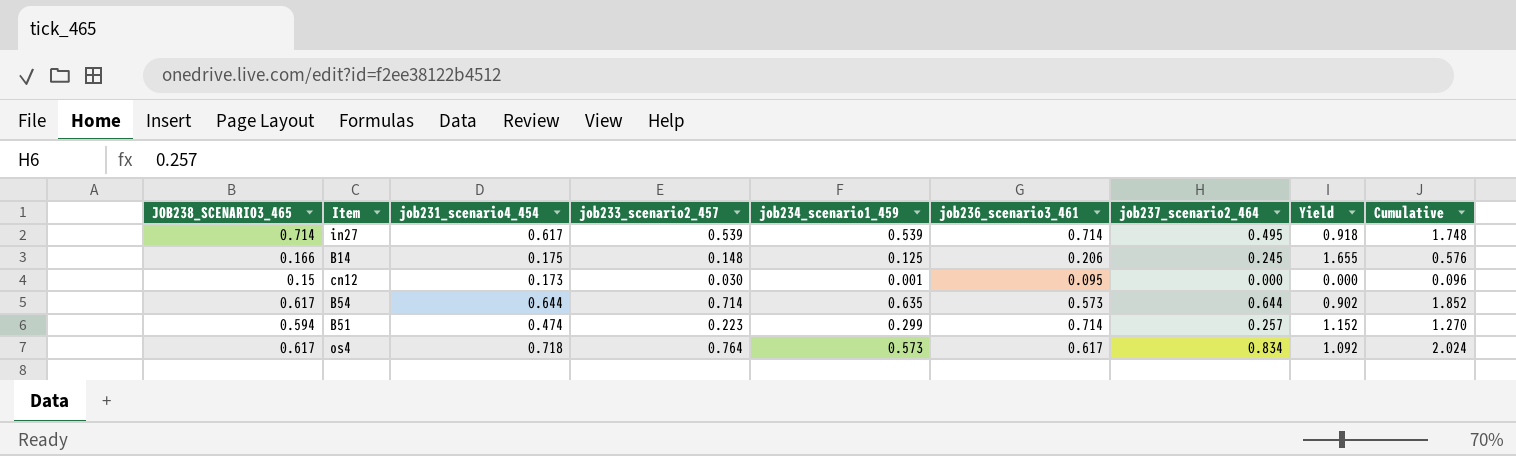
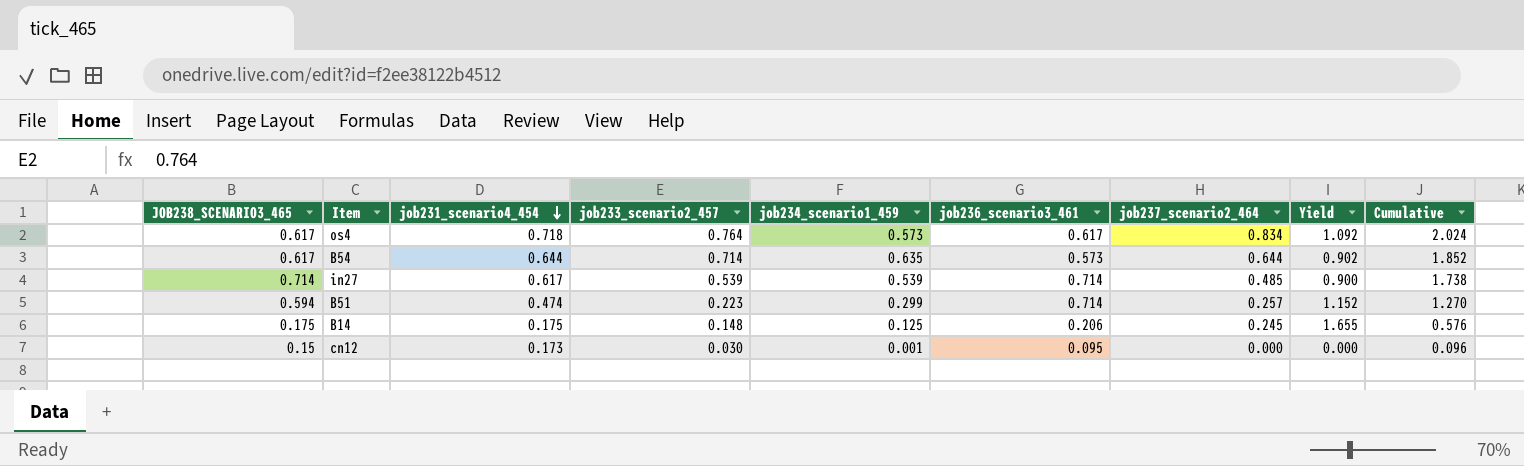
row order: none -> job231_scenario4_454 descending
in27 | job237_scenario2_464: 0.495 -> 0.485
in27 | Yield: 0.918 -> 0.900
in27 | Cumulative: 1.748 -> 1.738
B14 | JOB238_SCENARIO3_465: 0.166 -> 0.175

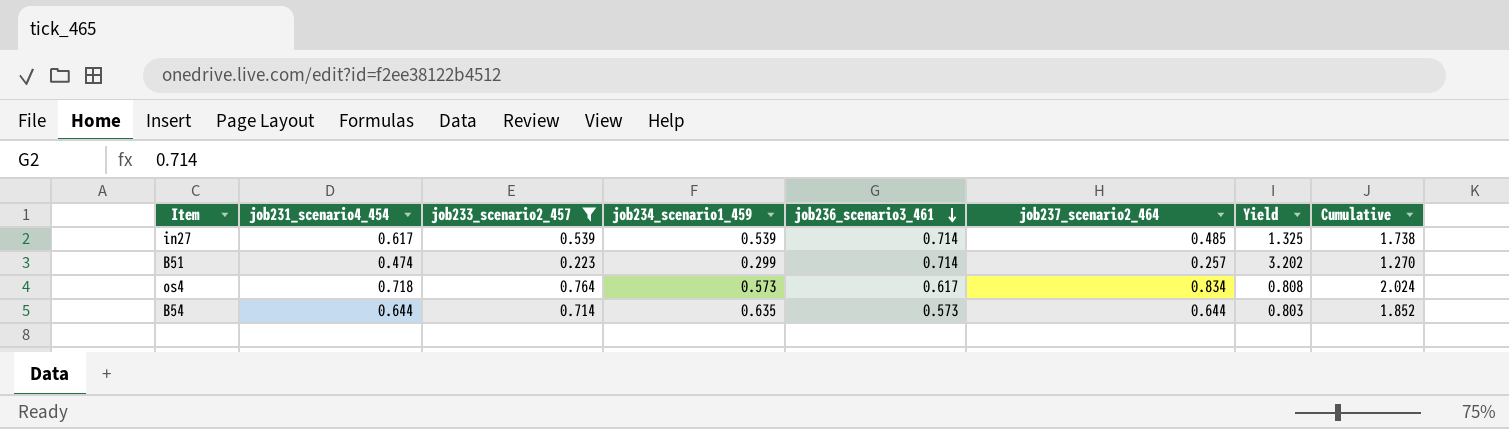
filter: none -> job233_scenario2_457 >= 0.223
row order: job231_scenario4_454 descending -> job236_scenario3_461 descending
column JOB238_SCENARIO3_465 | position: 1 -> none
column Yield | formula: [job237_scenario2_464] / [job233_scenario2_457] -> [job236_scenario3_461] / [job233_scenario2_457]

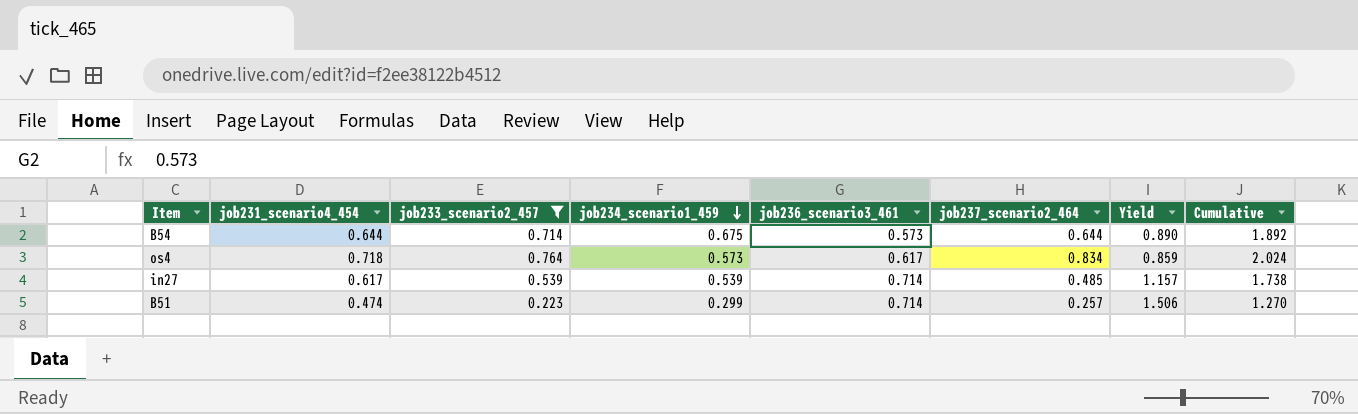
row order: job236_scenario3_461 descending -> job234_scenario1_459 descending
column Yield | formula: [job236_scenario3_461] / [job233_scenario2_457] -> [job236_scenario3_461] / [job231_scenario4_454]
B54 | job234_scenario1_459: 0.635 -> 0.675
B54 | Cumulative: 1.852 -> 1.892

